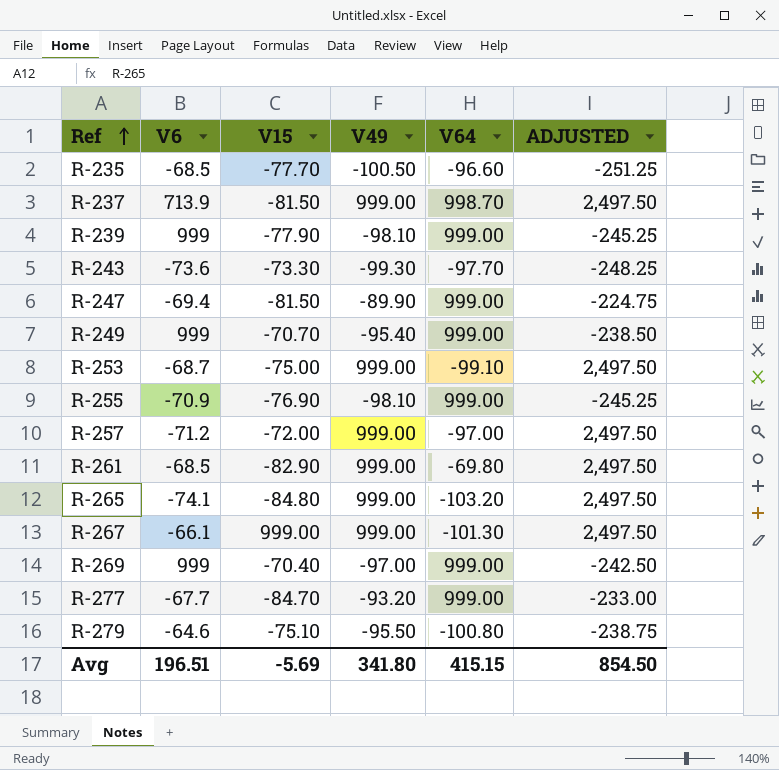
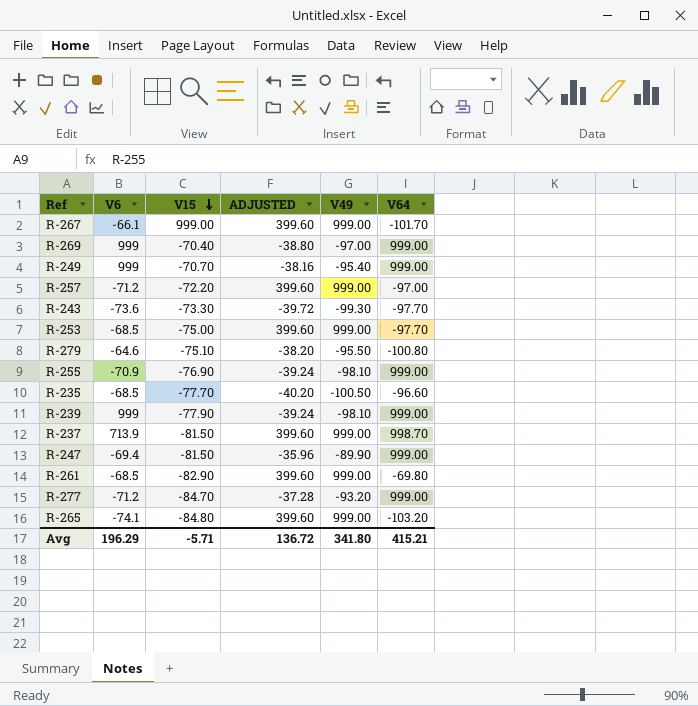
row order: Ref ascending -> V15 descending
column ADJUSTED | formula: [V49] * 2.5 -> [V49] * 0.4
column ADJUSTED | position: 6 -> 4
R-267 | V64: -101.30 -> -101.70
R-257 | V15: -72.00 -> -72.20
R-253 | V6: -68.7 -> -68.5
R-253 | V64: -99.10 -> -97.70
R-277 | V6: -67.7 -> -71.2
Avg | V6: 196.51 -> 196.29
Avg | V15: -5.69 -> -5.71
Avg | ADJUSTED: 854.50 -> 136.72
Avg | V64: 415.15 -> 415.21

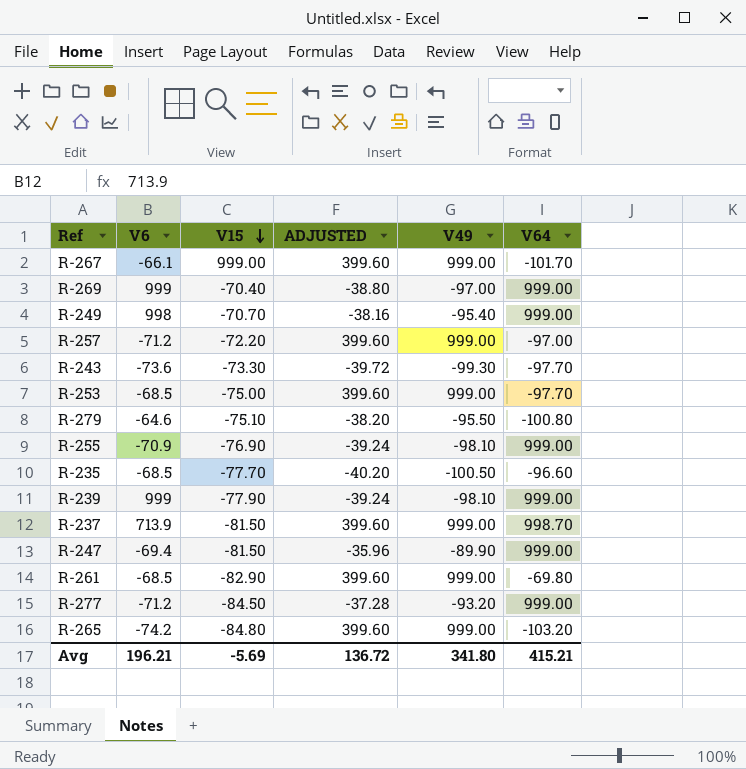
R-249 | V6: 999 -> 998
R-277 | V15: -84.70 -> -84.50
R-265 | V6: -74.1 -> -74.2
Avg | V6: 196.29 -> 196.21
Avg | V15: -5.71 -> -5.69

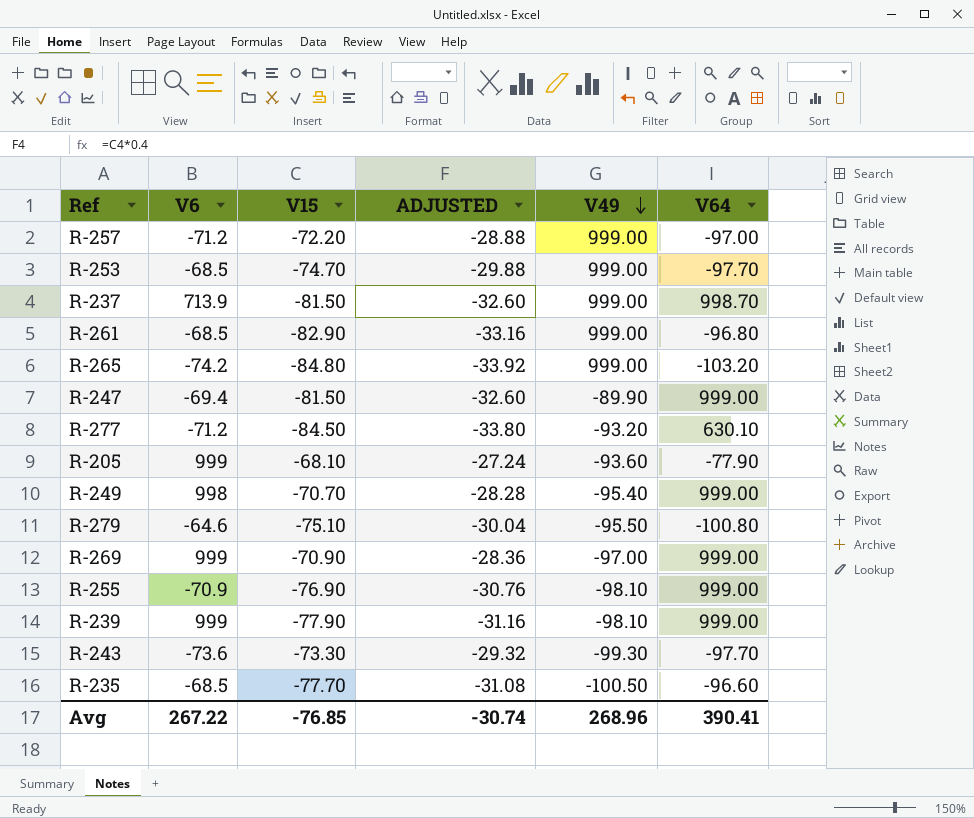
row order: V15 descending -> V49 descending
column ADJUSTED | formula: [V49] * 0.4 -> [V15] * 0.4
row R-267: -66.1 | 999.00 | 399.60 | 999.00 | -101.70 -> none
R-253 | V15: -75.00 -> -74.70
R-261 | V64: -69.80 -> -96.80
R-277 | V64: 999.00 -> 630.10
row R-205: none -> 999 | -68.10 | -27.24 | -93.60 | -77.90
R-269 | V15: -70.40 -> -70.90
Avg | V6: 196.21 -> 267.22
Avg | V15: -5.69 -> -76.85
Avg | ADJUSTED: 136.72 -> -30.74
Avg | V49: 341.80 -> 268.96
Avg | V64: 415.21 -> 390.41

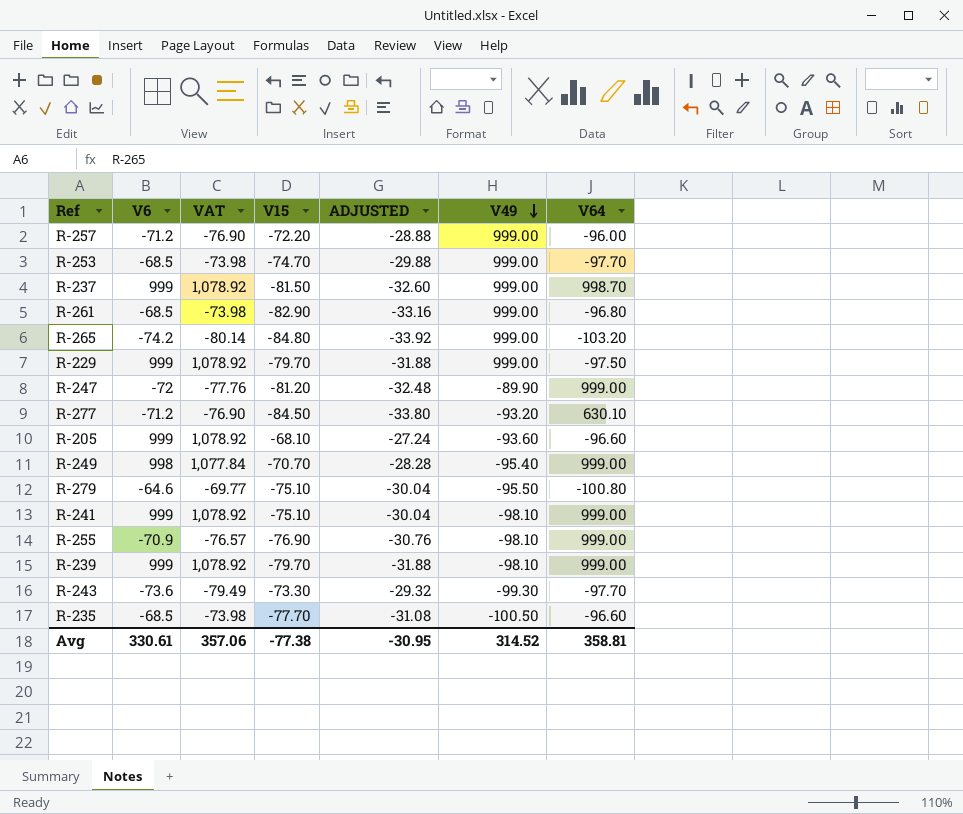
column VAT | formula: none -> [V6] * 1.08
row R-269: 999 | -70.90 | -28.36 | -97.00 | 999.00 -> none
R-257 | V64: -97.00 -> -96.00
R-237 | V6: 713.9 -> 999
row R-229: none -> 999 | 1,078.92 | -79.70 | -31.88 | 999.00 | -97.50
R-247 | V6: -69.4 -> -72
R-247 | V15: -81.50 -> -81.20
R-247 | ADJUSTED: -32.60 -> -32.48
R-205 | V64: -77.90 -> -96.60
row R-241: none -> 999 | 1,078.92 | -75.10 | -30.04 | -98.10 | 999.00
R-239 | V15: -77.90 -> -79.70
R-239 | ADJUSTED: -31.16 -> -31.88
Avg | V6: 267.22 -> 330.61
Avg | V15: -76.85 -> -77.38
Avg | ADJUSTED: -30.74 -> -30.95
Avg | V49: 268.96 -> 314.52
Avg | V64: 390.41 -> 358.81

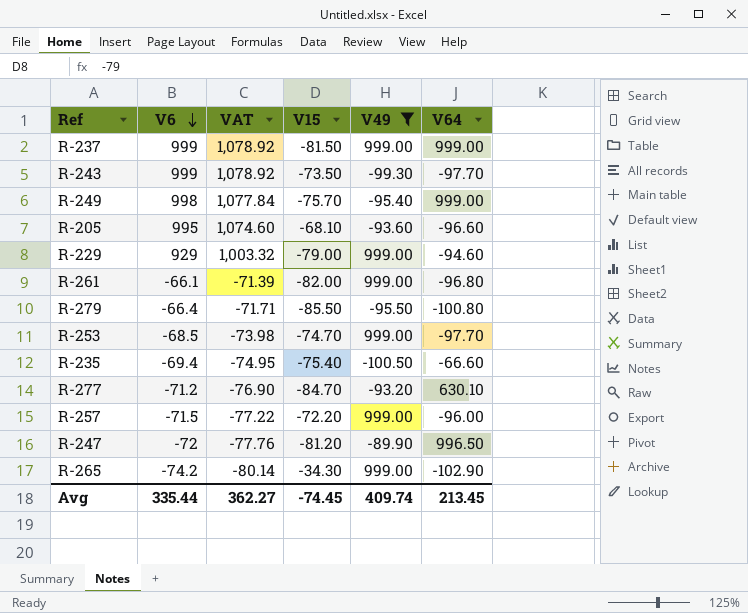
filter: none -> V49 != -98.10
row order: V49 descending -> V6 descending
column ADJUSTED | formula: [V15] * 0.4 -> none
R-237 | V64: 998.70 -> 999.00
R-243 | V6: -73.6 -> 999
R-243 | VAT: -79.49 -> 1,078.92
R-243 | V15: -73.30 -> -73.50
R-249 | V15: -70.70 -> -75.70
R-205 | V6: 999 -> 995
R-205 | VAT: 1,078.92 -> 1,074.60
R-229 | V6: 999 -> 929
R-229 | VAT: 1,078.92 -> 1,003.32
R-229 | V15: -79.70 -> -79.00
R-229 | V64: -97.50 -> -94.60
R-261 | V6: -68.5 -> -66.1
R-261 | VAT: -73.98 -> -71.39
R-261 | V15: -82.90 -> -82.00
R-279 | V6: -64.6 -> -66.4
R-279 | VAT: -69.77 -> -71.71
R-279 | V15: -75.10 -> -85.50
R-235 | V6: -68.5 -> -69.4
R-235 | VAT: -73.98 -> -74.95
R-235 | V15: -77.70 -> -75.40
R-235 | V64: -96.60 -> -66.60
R-277 | V15: -84.50 -> -84.70
R-257 | V6: -71.2 -> -71.5
R-257 | VAT: -76.90 -> -77.22
R-247 | V64: 999.00 -> 996.50
R-265 | V15: -84.80 -> -34.30
R-265 | V64: -103.20 -> -102.90
Avg | V6: 330.61 -> 335.44
Avg | VAT: 357.06 -> 362.27
Avg | V15: -77.38 -> -74.45
Avg | V49: 314.52 -> 409.74
Avg | V64: 358.81 -> 213.45

